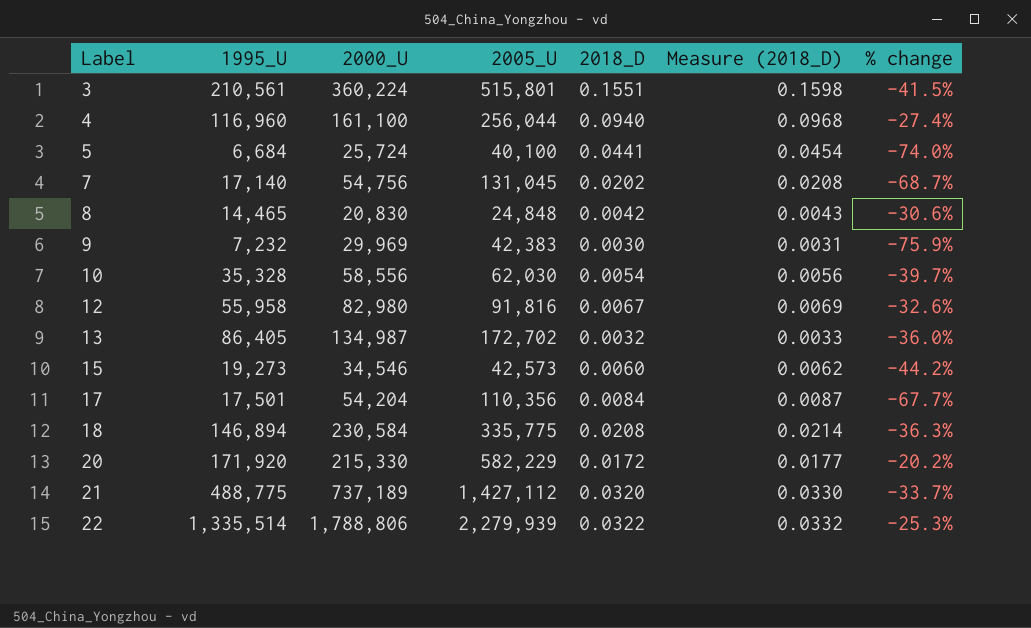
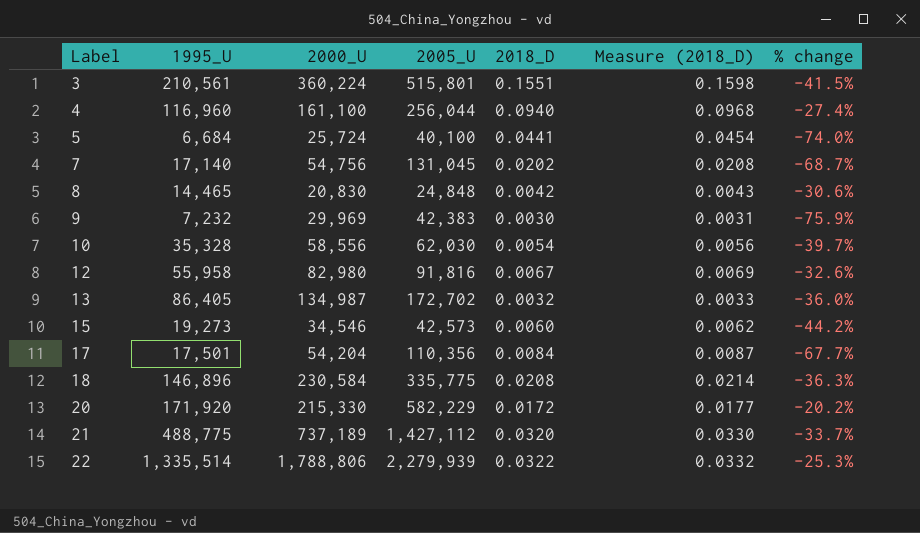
18 | 1995_U: 146,894 -> 146,896

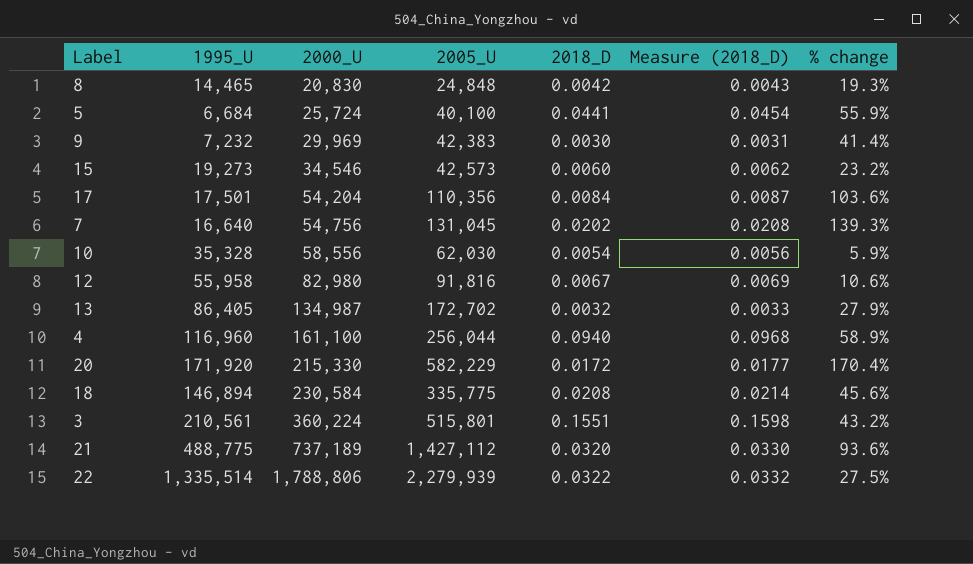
row order: Label ascending -> 2000_U ascending
column % change | formula: ([1995_U] - [2000_U]) / [2000_U] -> ([2005_U] - [2000_U]) / [2000_U]
7 | 1995_U: 17,140 -> 16,640
18 | 1995_U: 146,896 -> 146,894

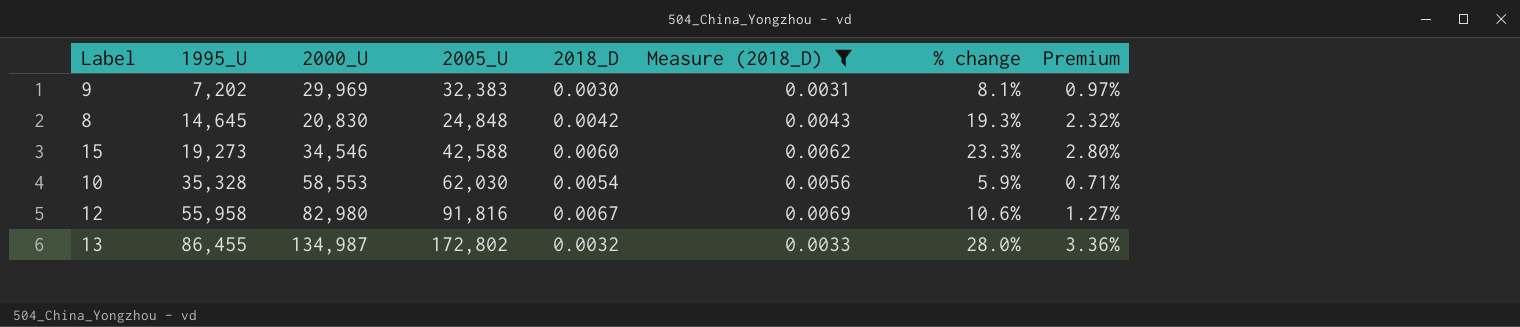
filter: none -> Measure (2018_D) <= 0.0069
row order: 2000_U ascending -> 1995_U ascending
column Premium | formula: none -> [% change] * 0.12
9 | 1995_U: 7,232 -> 7,202
9 | 2005_U: 42,383 -> 32,383
9 | % change: 41.4% -> 8.1%
8 | 1995_U: 14,465 -> 14,645
15 | 2005_U: 42,573 -> 42,588
15 | % change: 23.2% -> 23.3%
10 | 2000_U: 58,556 -> 58,553
13 | 1995_U: 86,405 -> 86,455
13 | 2005_U: 172,702 -> 172,802
13 | % change: 27.9% -> 28.0%

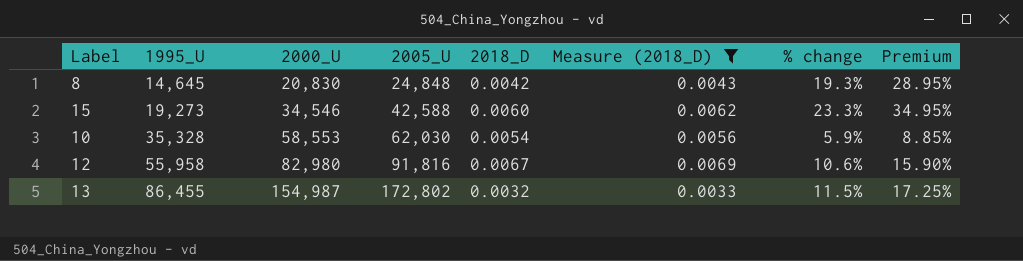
column Premium | formula: [% change] * 0.12 -> [% change] * 1.5
row 9: 7,202 | 29,969 | 32,383 | 0.0030 | 0.0031 | 8.1% | 0.97% -> none
13 | 2000_U: 134,987 -> 154,987
13 | % change: 28.0% -> 11.5%

